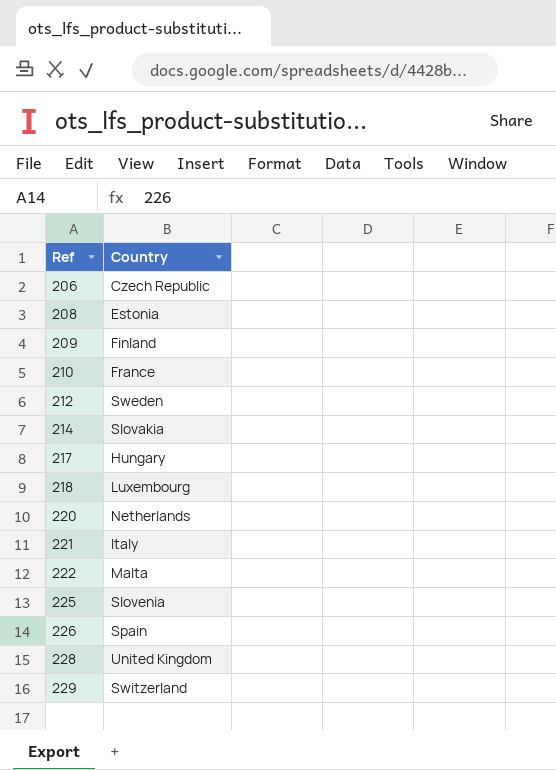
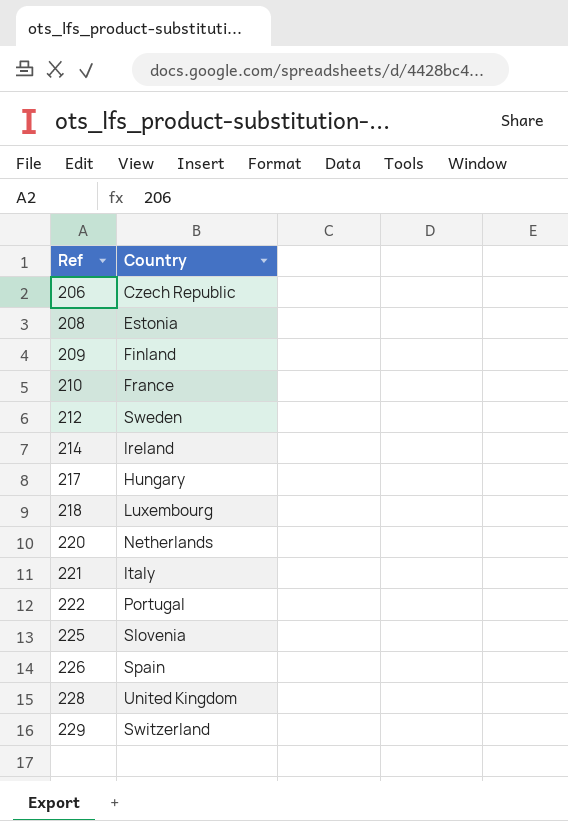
214 | Country: Slovakia -> Ireland
222 | Country: Malta -> Portugal

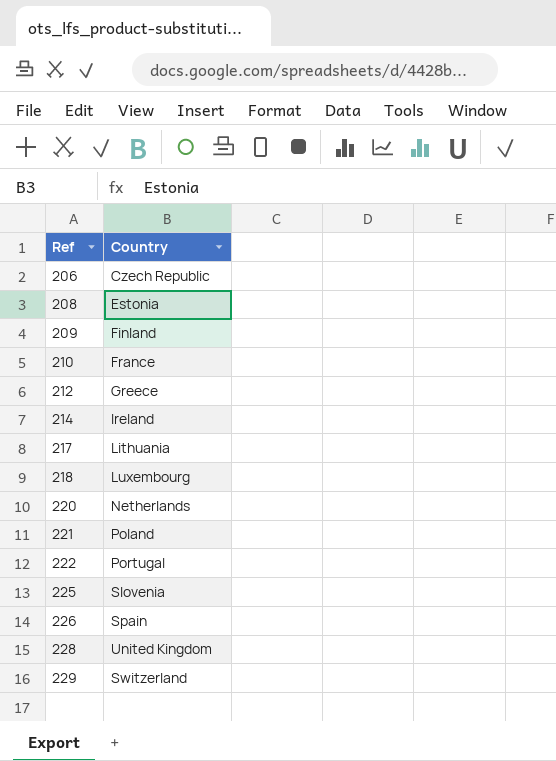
212 | Country: Sweden -> Greece
217 | Country: Hungary -> Lithuania
221 | Country: Italy -> Poland

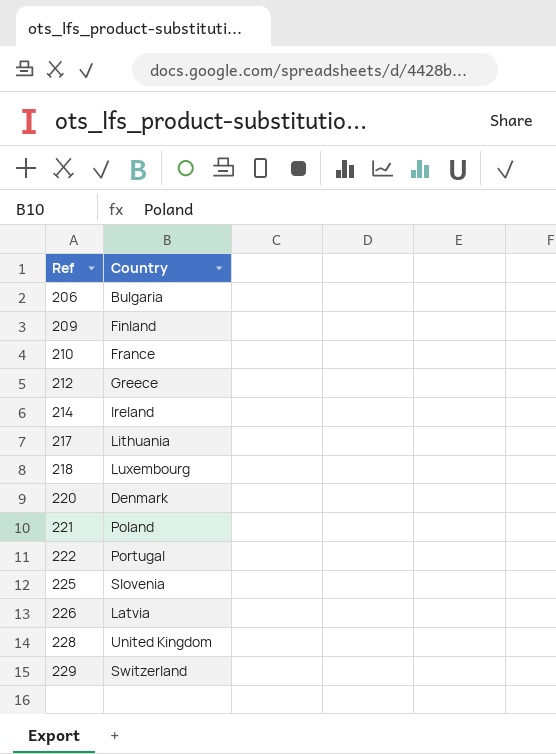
row 208: Estonia -> none
206 | Country: Czech Republic -> Bulgaria
220 | Country: Netherlands -> Denmark
226 | Country: Spain -> Latvia

